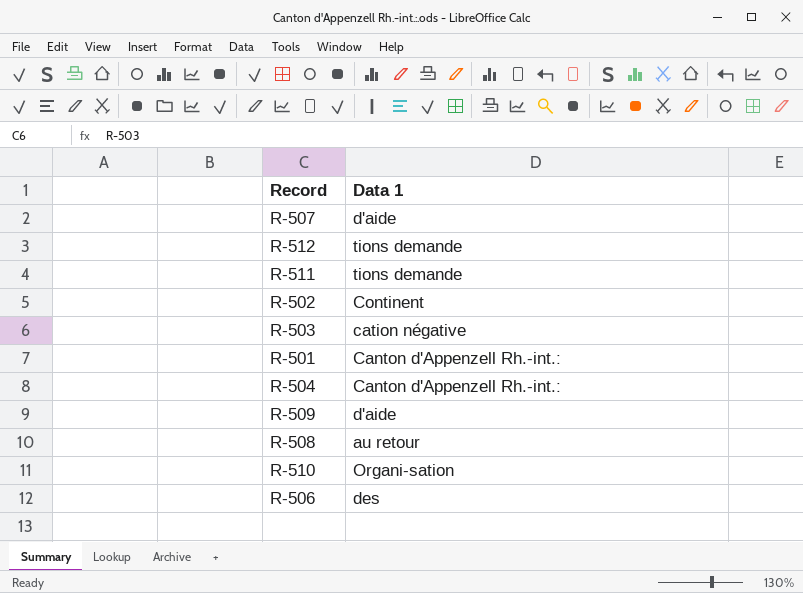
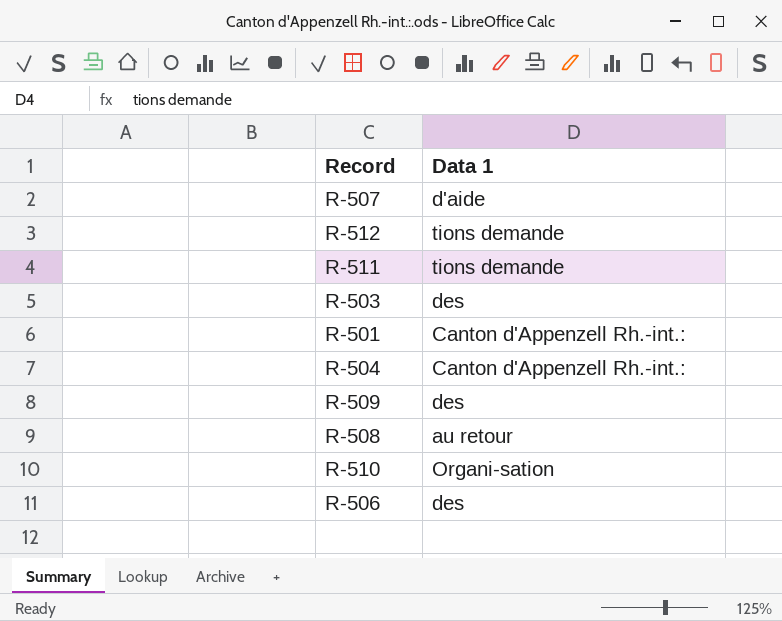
row R-502: Continent -> none
R-503 | Data 1: cation négative -> des
R-509 | Data 1: d'aide -> des

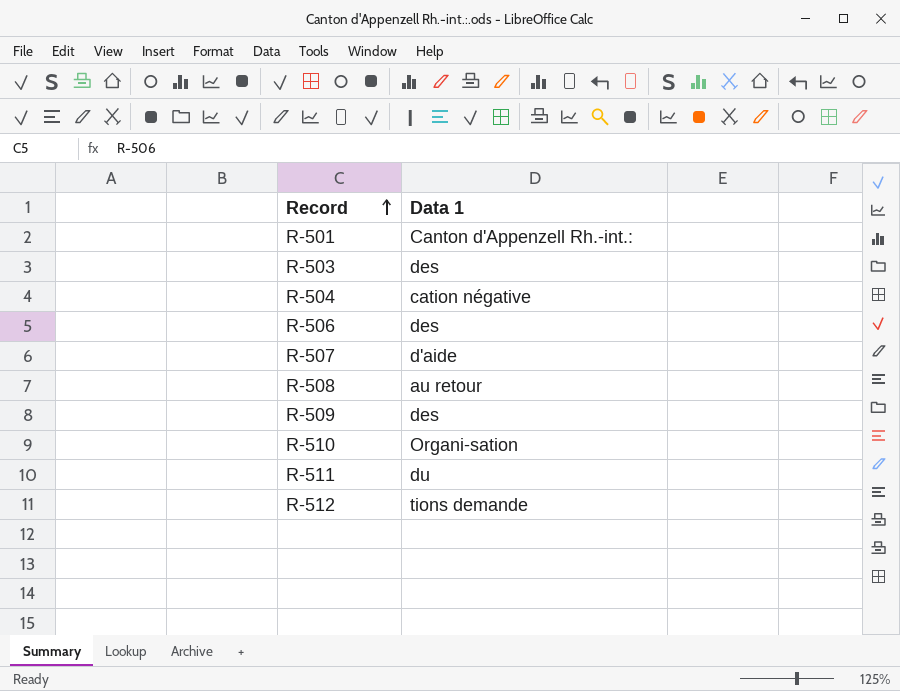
row order: none -> Record ascending
R-504 | Data 1: Canton d'Appenzell Rh.-int.: -> cation négative
R-511 | Data 1: tions demande -> du

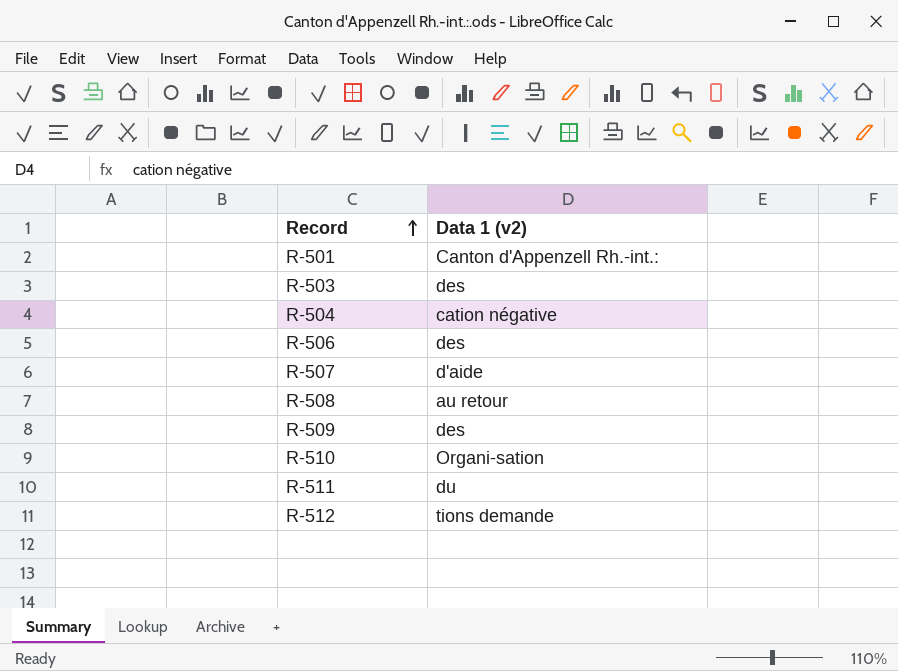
column name: Data 1 -> Data 1 (v2)

